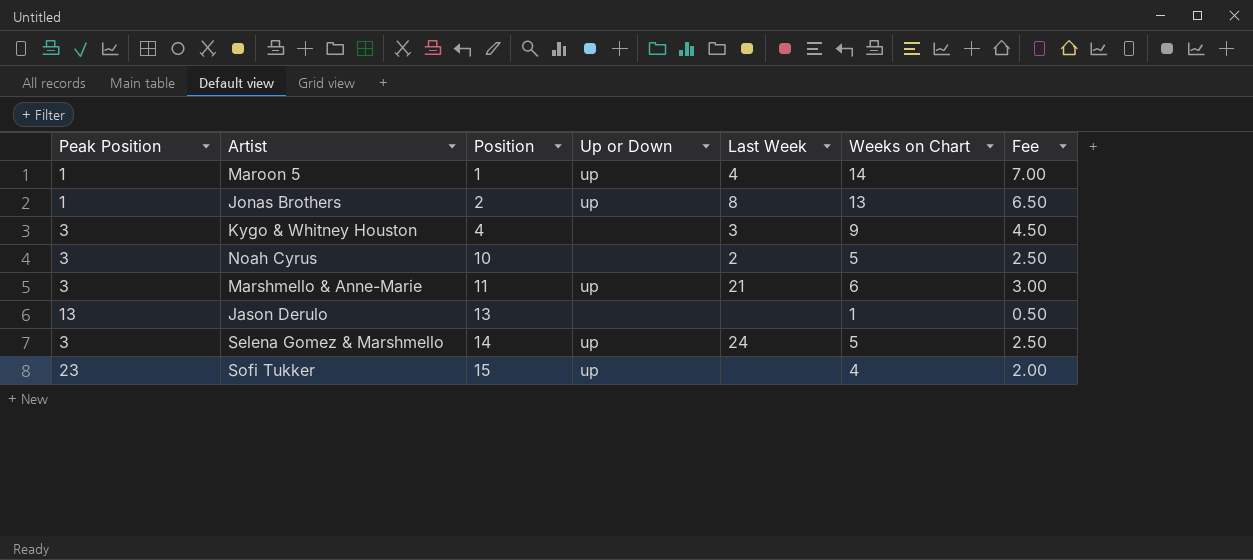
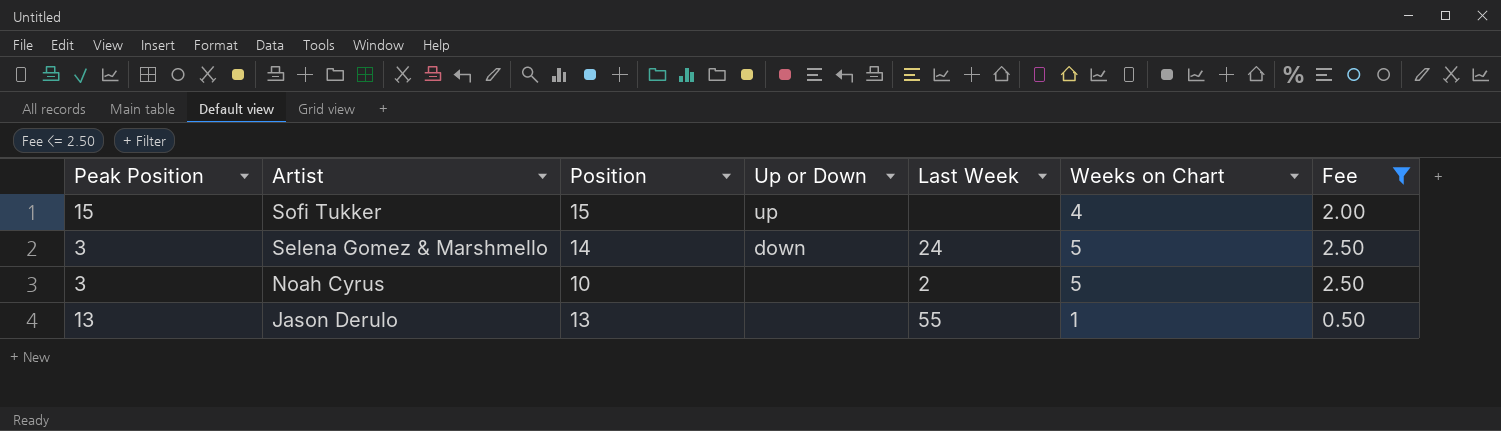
filter: none -> Fee <= 2.50
row order: Position ascending -> Artist descending
Sofi Tukker | Peak Position: 23 -> 15
Selena Gomez & Marshmello | Up or Down: up -> down
Jason Derulo | Last Week: none -> 55

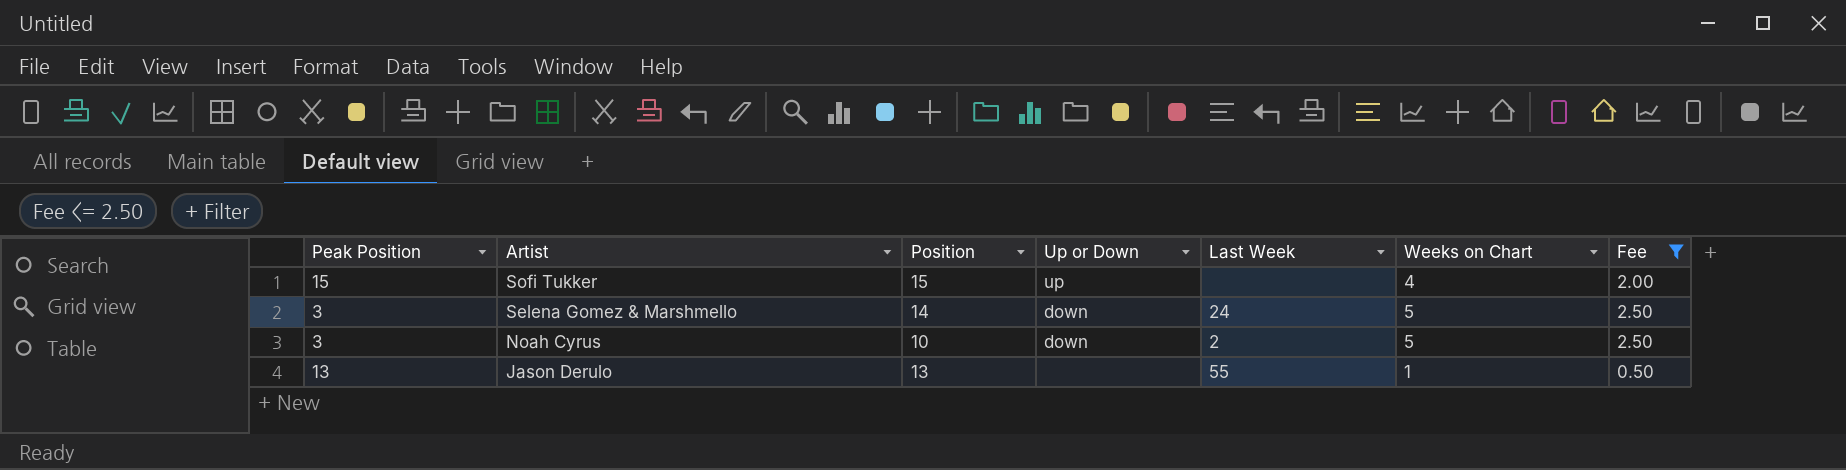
Noah Cyrus | Up or Down: none -> down

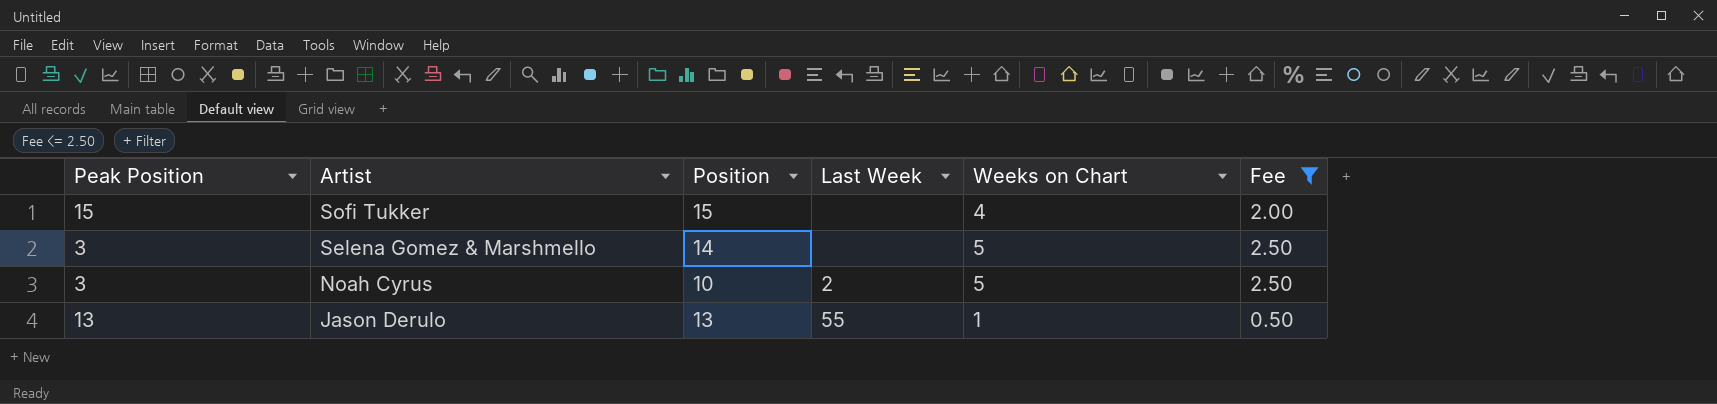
column Up or Down | position: 4 -> none
Selena Gomez & Marshmello | Last Week: 24 -> none

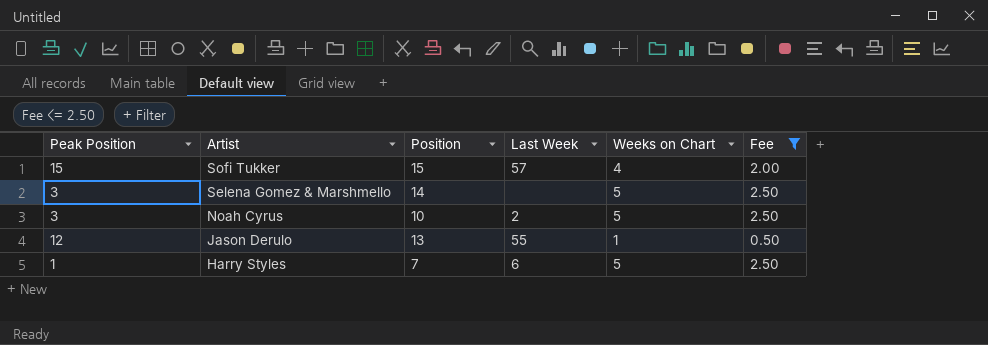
Sofi Tukker | Last Week: none -> 57
Jason Derulo | Peak Position: 13 -> 12
row Harry Styles: none -> 1 | 7 | 6 | 5 | 2.50

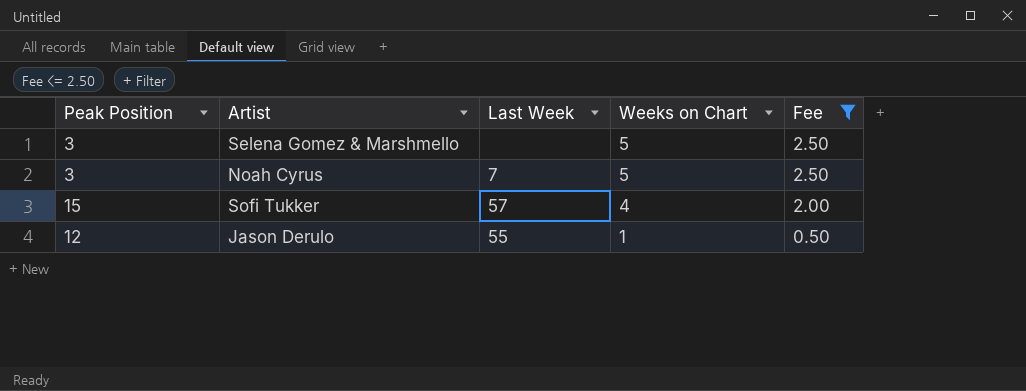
row order: Artist descending -> Weeks on Chart descending
column Position | position: 3 -> none
row Harry Styles: 1 | 7 | 6 | 5 | 2.50 -> none
Noah Cyrus | Last Week: 2 -> 7

